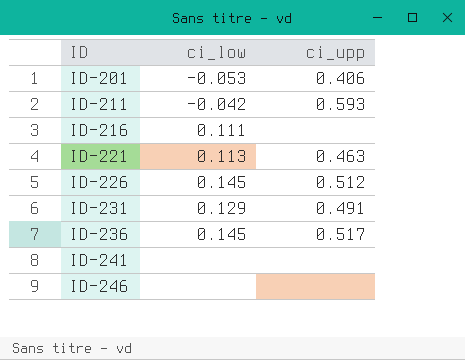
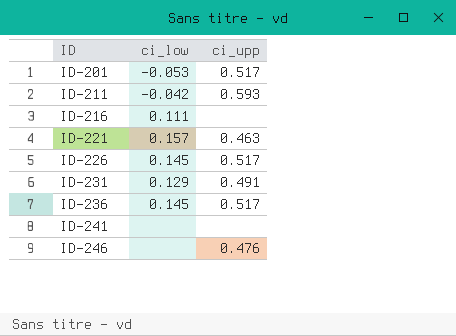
ID-201 | ci_upp: 0.406 -> 0.517
ID-221 | ci_low: 0.113 -> 0.157
ID-226 | ci_upp: 0.512 -> 0.517
ID-246 | ci_upp: none -> 0.476

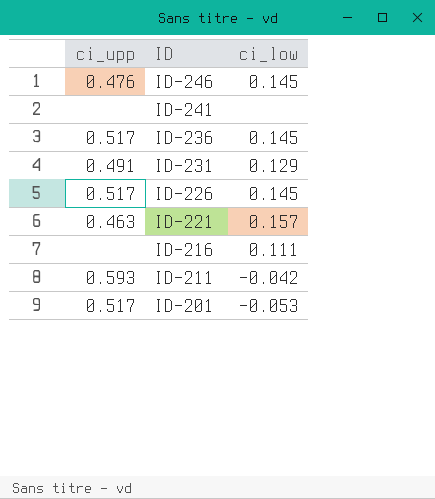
row order: ID ascending -> ID descending
column ci_upp | position: 3 -> 1
ID-246 | ci_low: none -> 0.145

